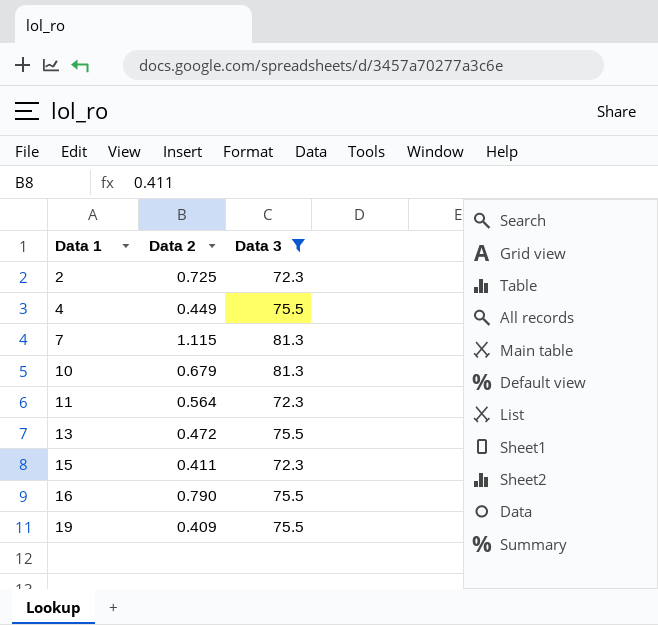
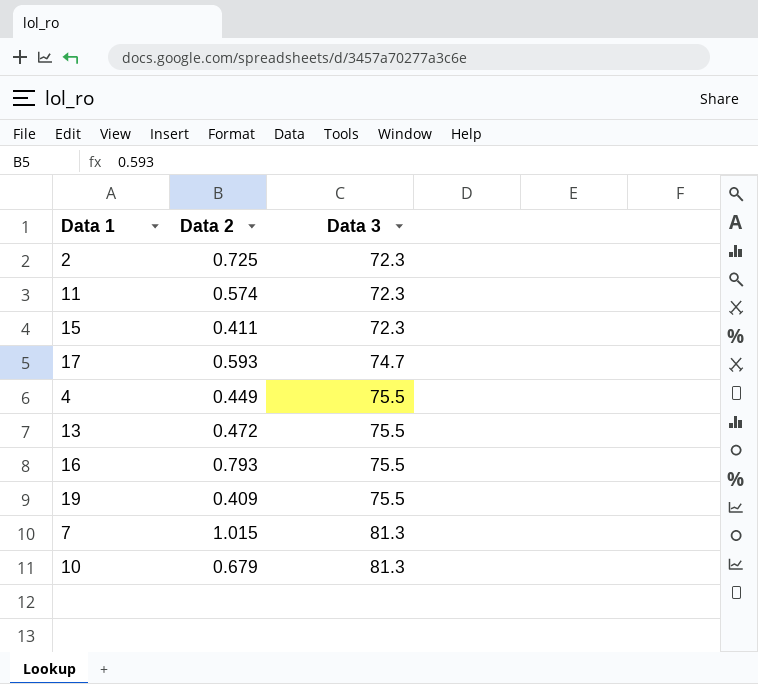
filter: Data 3 != 74.7 -> none
row order: Data 1 ascending -> Data 3 ascending
11 | Data 2: 0.564 -> 0.574
16 | Data 2: 0.790 -> 0.793
7 | Data 2: 1.115 -> 1.015

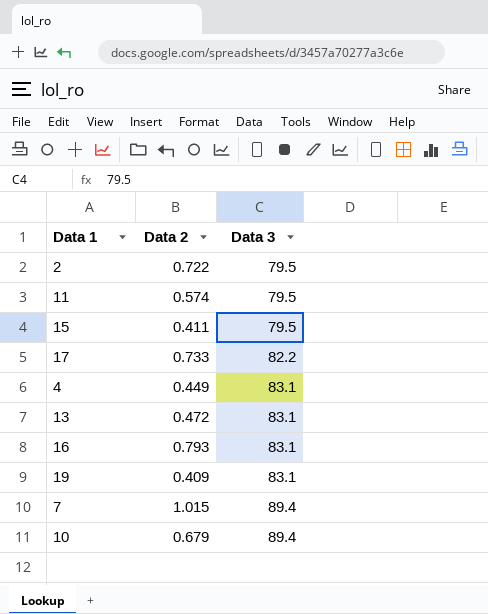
2 | Data 2: 0.725 -> 0.722
2 | Data 3: 72.3 -> 79.5
11 | Data 3: 72.3 -> 79.5
15 | Data 3: 72.3 -> 79.5
17 | Data 2: 0.593 -> 0.733
17 | Data 3: 74.7 -> 82.2
4 | Data 3: 75.5 -> 83.1
13 | Data 3: 75.5 -> 83.1
16 | Data 3: 75.5 -> 83.1
19 | Data 3: 75.5 -> 83.1
7 | Data 3: 81.3 -> 89.4
10 | Data 3: 81.3 -> 89.4

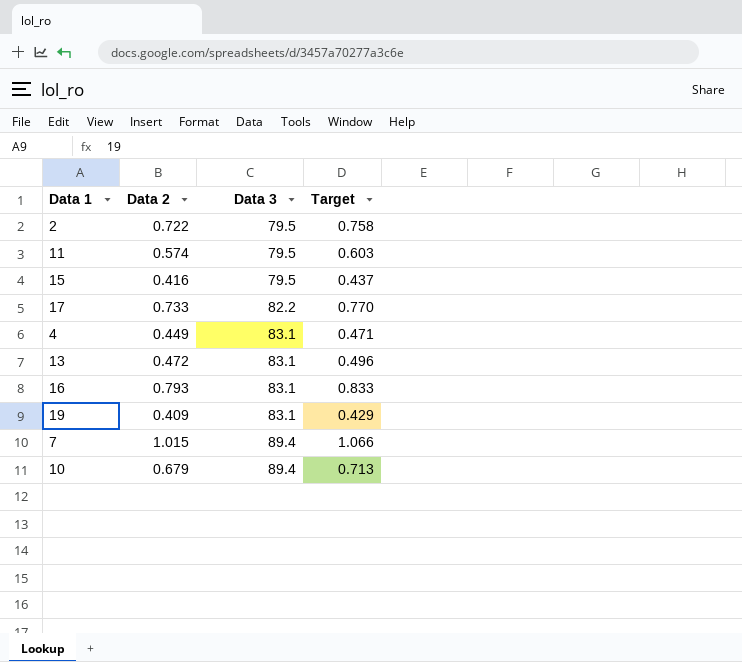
column Target | formula: none -> [Data 2] * 1.05
15 | Data 2: 0.411 -> 0.416

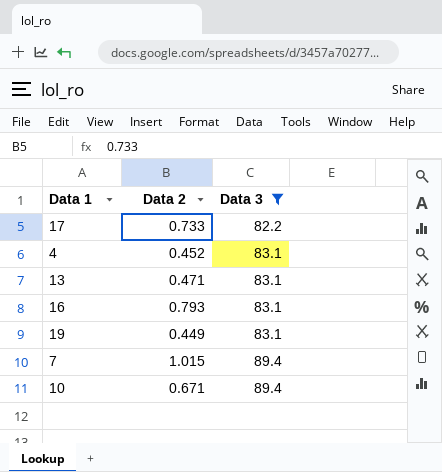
filter: none -> Data 3 != 79.5
column Target | formula: [Data 2] * 1.05 -> none
4 | Data 2: 0.449 -> 0.452
13 | Data 2: 0.472 -> 0.471
19 | Data 2: 0.409 -> 0.449
10 | Data 2: 0.679 -> 0.671

